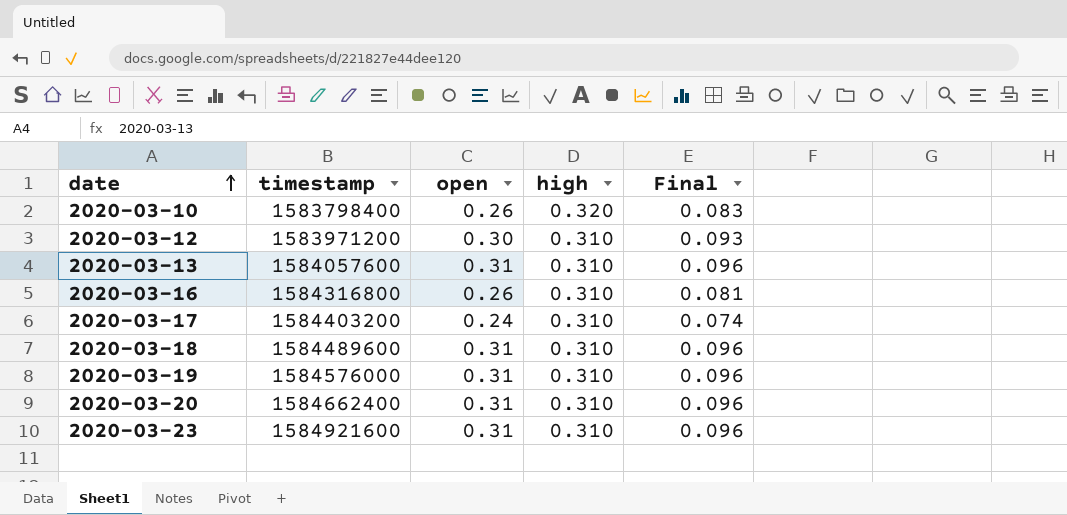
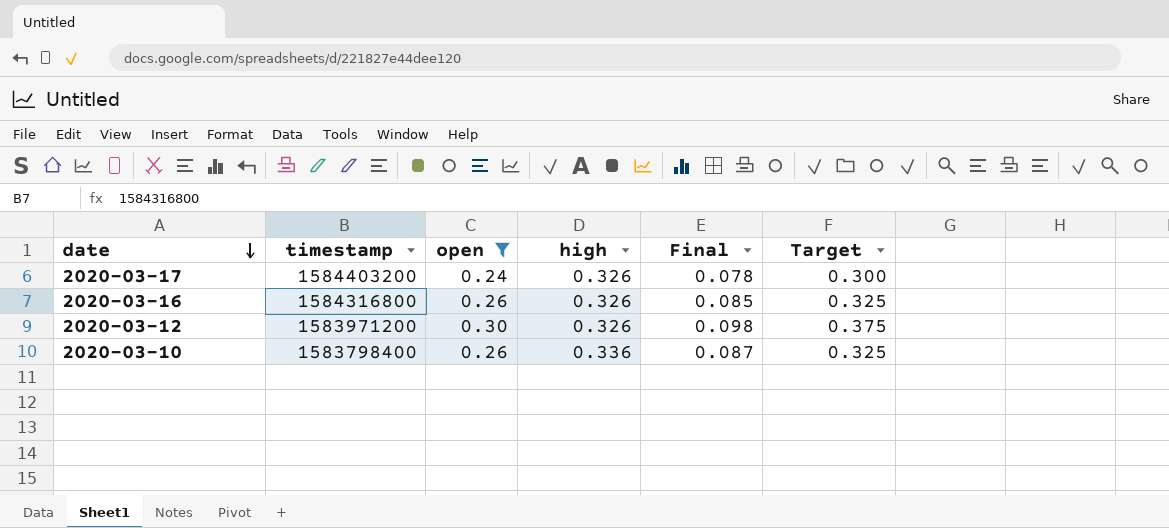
filter: none -> open != 0.31
row order: date ascending -> date descending
column Target | formula: none -> [open] * 1.25
2020-03-17 | high: 0.310 -> 0.326
2020-03-17 | Final: 0.074 -> 0.078
2020-03-16 | high: 0.310 -> 0.326
2020-03-16 | Final: 0.081 -> 0.085
2020-03-12 | high: 0.310 -> 0.326
2020-03-12 | Final: 0.093 -> 0.098
2020-03-10 | high: 0.320 -> 0.336
2020-03-10 | Final: 0.083 -> 0.087

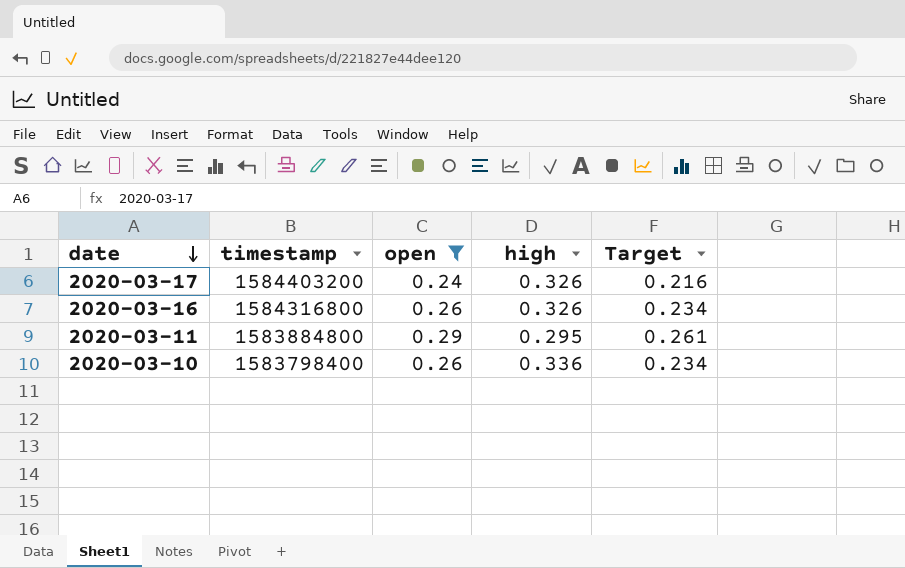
column Final | formula: [open] * [high] -> none
column Target | formula: [open] * 1.25 -> [open] * 0.9
row 2020-03-12: 1583971200 | 0.30 | 0.326 | 0.098 | 0.375 -> none
row 2020-03-11: none -> 1583884800 | 0.29 | 0.295 | 0.261

